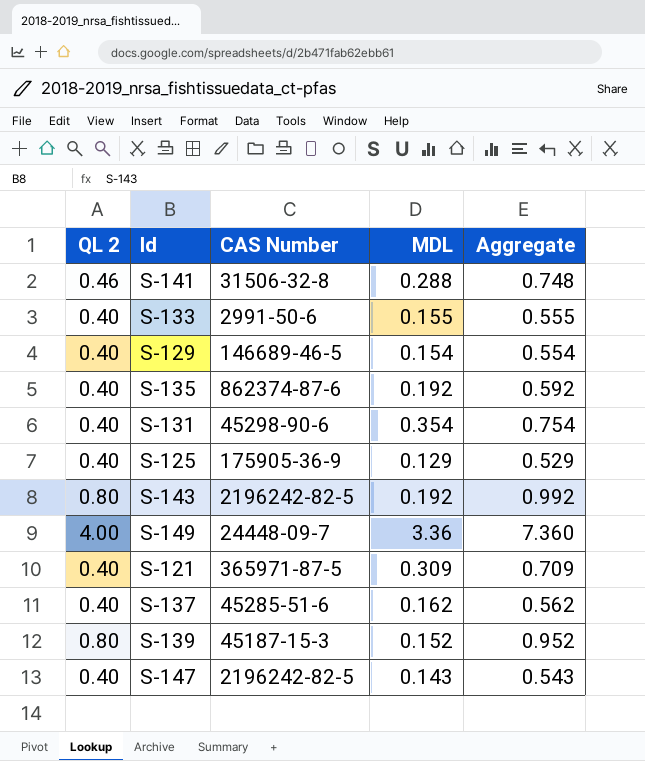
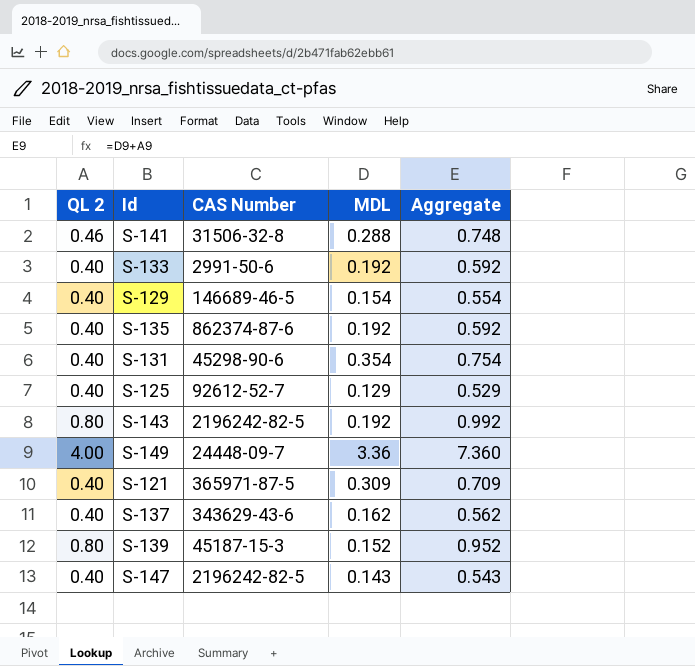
S-133 | MDL: 0.155 -> 0.192
S-133 | Aggregate: 0.555 -> 0.592
S-125 | CAS Number: 175905-36-9 -> 92612-52-7
S-137 | CAS Number: 45285-51-6 -> 343629-43-6

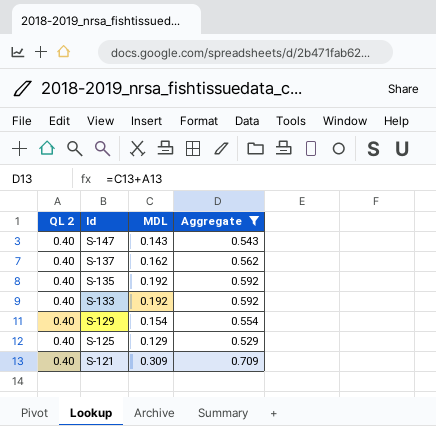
filter: none -> Aggregate <= 0.709
row order: none -> Id descending
column CAS Number | position: 3 -> none

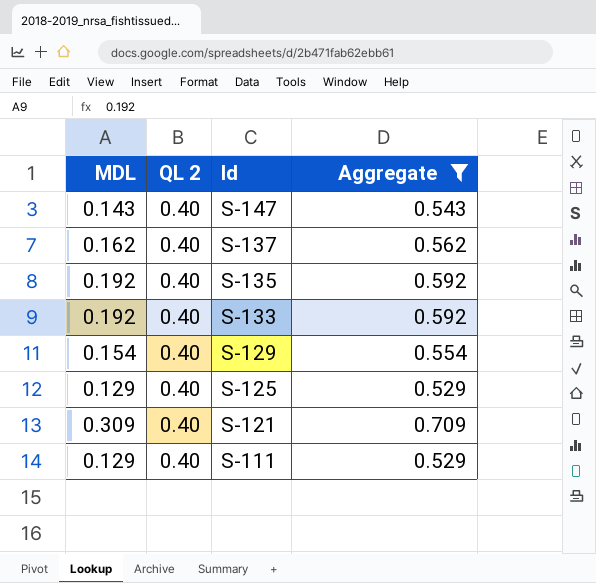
column MDL | position: 3 -> 1
row S-111: none -> 0.129 | 0.40 | 0.529

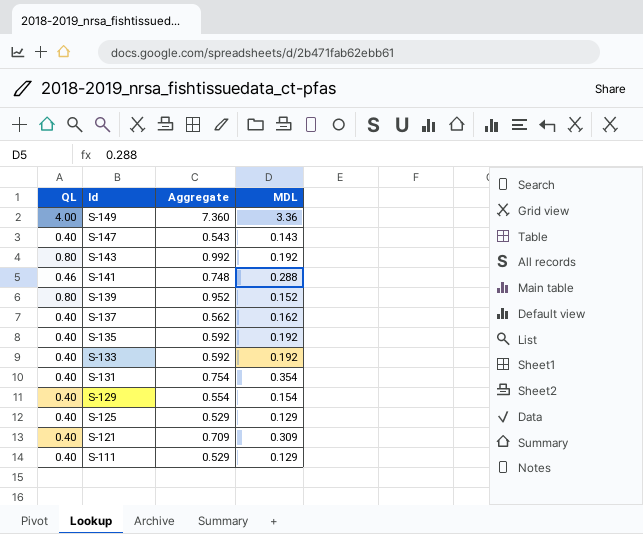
filter: Aggregate <= 0.709 -> none
column name: QL 2 -> QL
column MDL | position: 1 -> 4

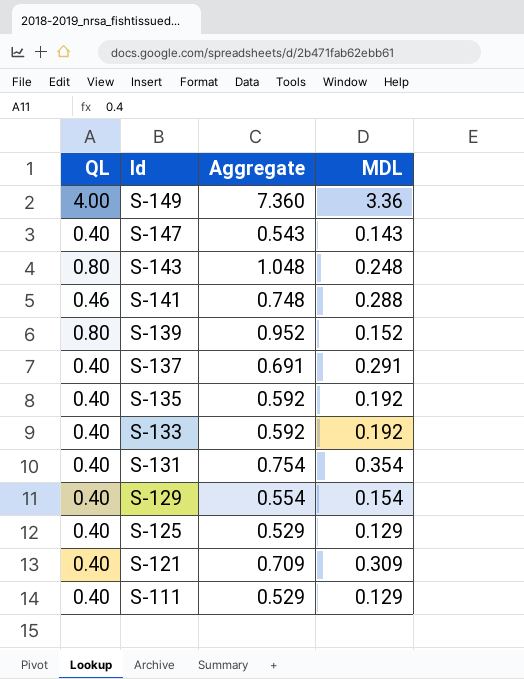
S-143 | Aggregate: 0.992 -> 1.048
S-143 | MDL: 0.192 -> 0.248
S-137 | Aggregate: 0.562 -> 0.691
S-137 | MDL: 0.162 -> 0.291

